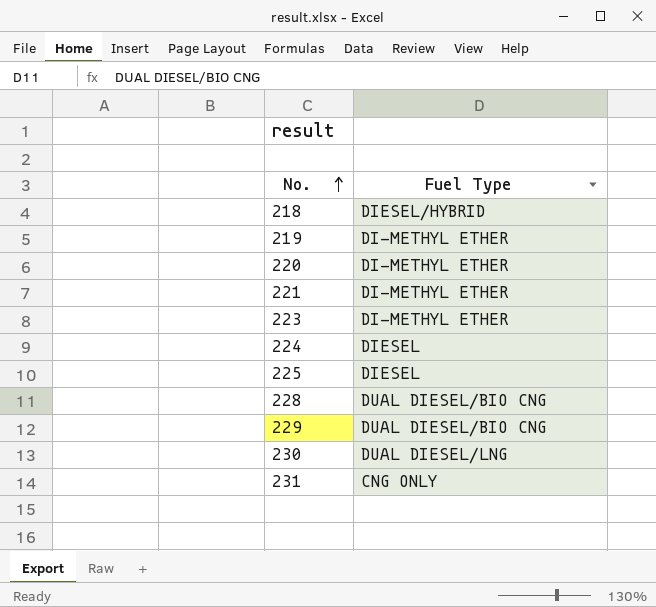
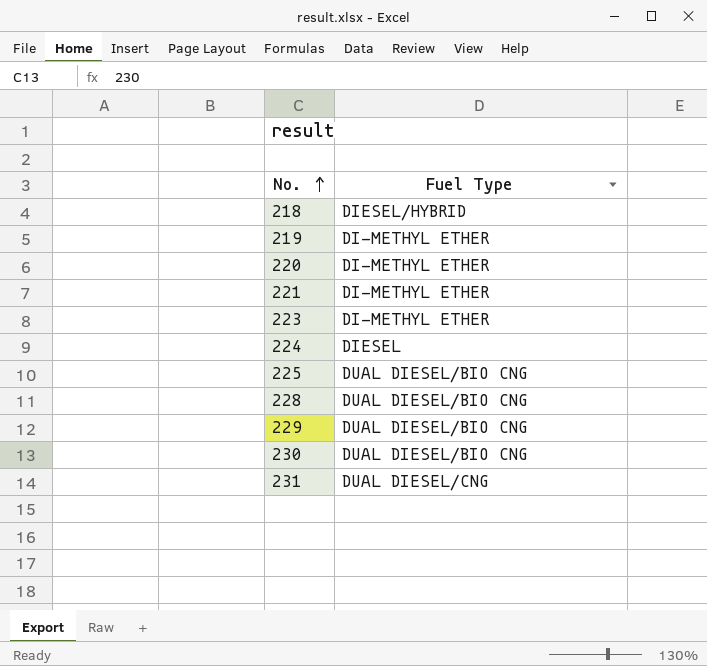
225 | Fuel Type: DIESEL -> DUAL DIESEL/BIO CNG
230 | Fuel Type: DUAL DIESEL/LNG -> DUAL DIESEL/BIO CNG
231 | Fuel Type: CNG ONLY -> DUAL DIESEL/CNG

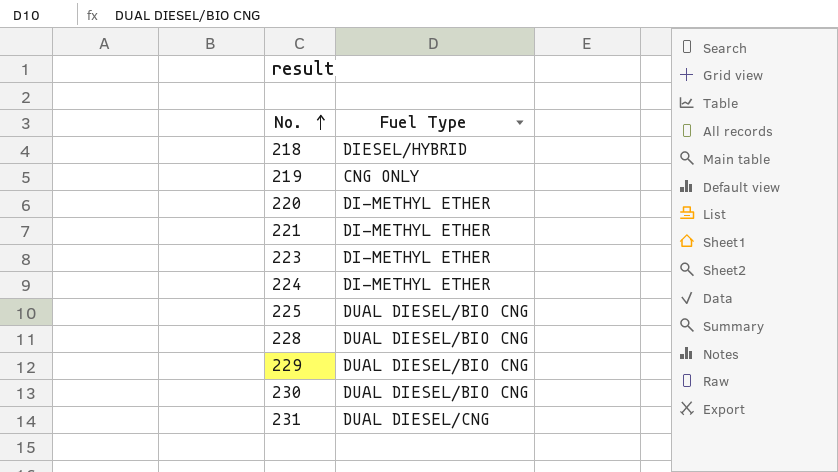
219 | Fuel Type: DI-METHYL ETHER -> CNG ONLY
224 | Fuel Type: DIESEL -> DI-METHYL ETHER

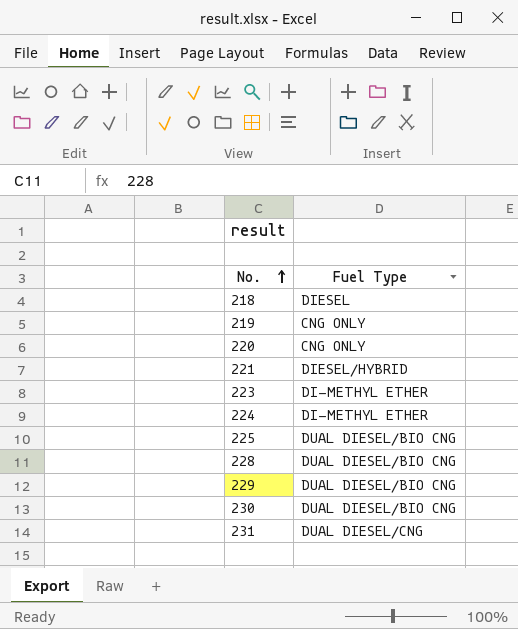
218 | Fuel Type: DIESEL/HYBRID -> DIESEL
220 | Fuel Type: DI-METHYL ETHER -> CNG ONLY
221 | Fuel Type: DI-METHYL ETHER -> DIESEL/HYBRID

